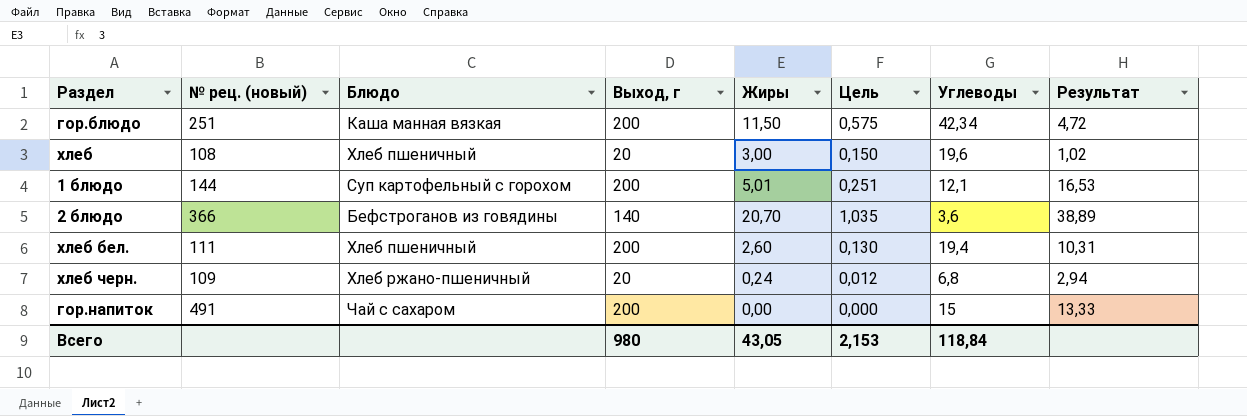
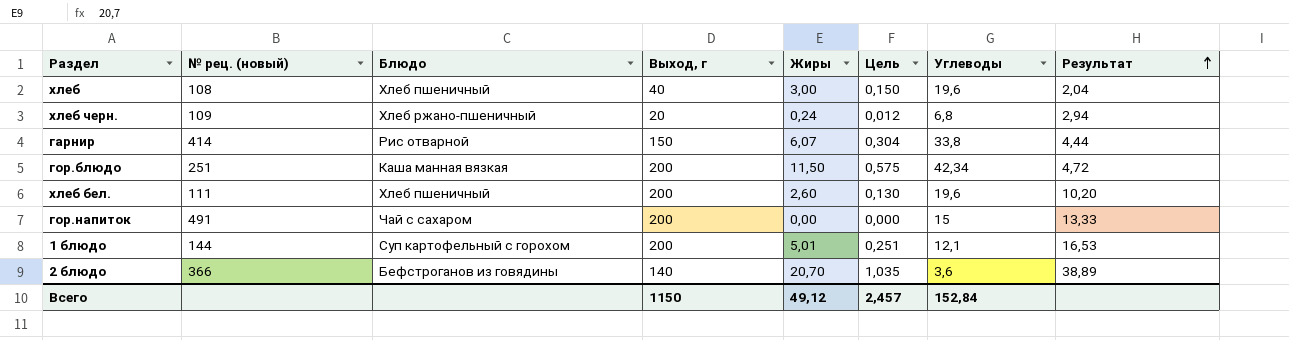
row order: none -> Результат ascending
хлеб | Выход, г: 20 -> 40
хлеб | Результат: 1,02 -> 2,04
row гарнир: none -> 414 | Рис отварной | 150 | 6,07 | 0,304 | 33,8 | 4,44
хлеб бел. | Углеводы: 19,4 -> 19,6
хлеб бел. | Результат: 10,31 -> 10,20
Всего | Выход, г: 980 -> 1150
Всего | Жиры: 43,05 -> 49,12
Всего | Цель: 2,153 -> 2,457
Всего | Углеводы: 118,84 -> 152,84

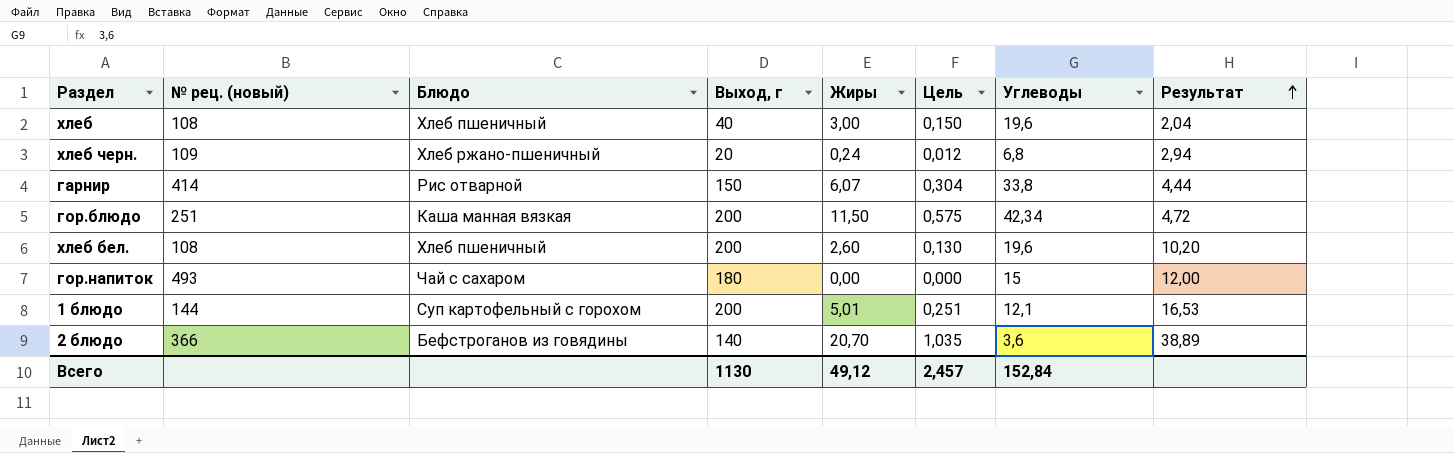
хлеб бел. | № рец. (новый): 111 -> 108
гор.напиток | № рец. (новый): 491 -> 493
гор.напиток | Выход, г: 200 -> 180
гор.напиток | Результат: 13,33 -> 12,00
Всего | Выход, г: 1150 -> 1130

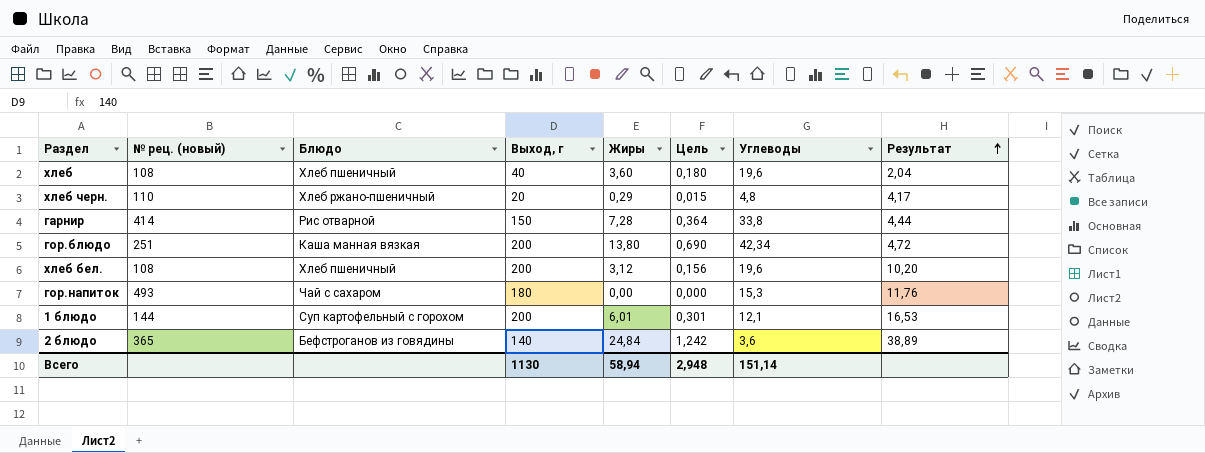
хлеб | Жиры: 3,00 -> 3,60
хлеб | Цель: 0,150 -> 0,180
хлеб черн. | № рец. (новый): 109 -> 110
хлеб черн. | Жиры: 0,24 -> 0,29
хлеб черн. | Цель: 0,012 -> 0,015
хлеб черн. | Углеводы: 6,8 -> 4,8
хлеб черн. | Результат: 2,94 -> 4,17
гарнир | Жиры: 6,07 -> 7,28
гарнир | Цель: 0,304 -> 0,364
гор.блюдо | Жиры: 11,50 -> 13,80
гор.блюдо | Цель: 0,575 -> 0,690
хлеб бел. | Жиры: 2,60 -> 3,12
хлеб бел. | Цель: 0,130 -> 0,156
гор.напиток | Углеводы: 15 -> 15,3
гор.напиток | Результат: 12,00 -> 11,76
1 блюдо | Жиры: 5,01 -> 6,01
1 блюдо | Цель: 0,251 -> 0,301
2 блюдо | № рец. (новый): 366 -> 365
2 блюдо | Жиры: 20,70 -> 24,84
2 блюдо | Цель: 1,035 -> 1,242
Всего | Жиры: 49,12 -> 58,94
Всего | Цель: 2,457 -> 2,948
Всего | Углеводы: 152,84 -> 151,14

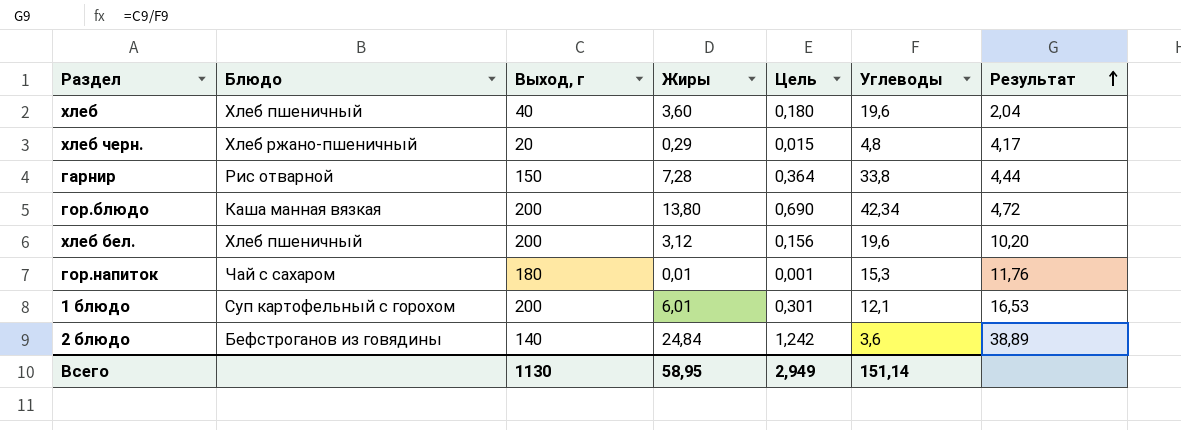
column № рец. (новый) | position: 2 -> none
гор.напиток | Жиры: 0,00 -> 0,01
гор.напиток | Цель: 0,000 -> 0,001
Всего | Жиры: 58,94 -> 58,95
Всего | Цель: 2,948 -> 2,949

